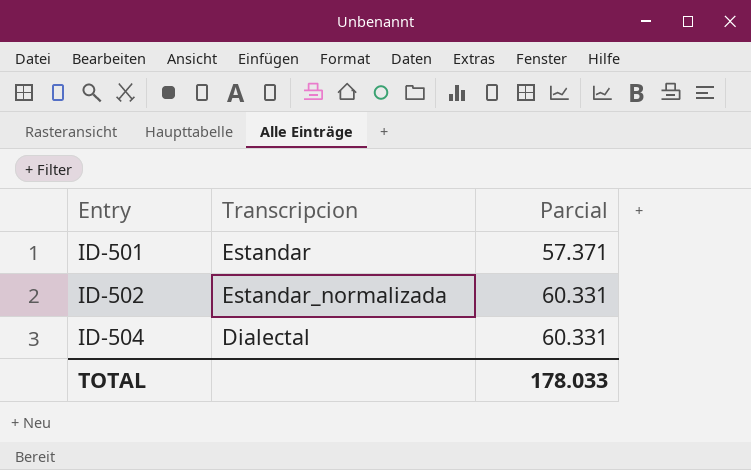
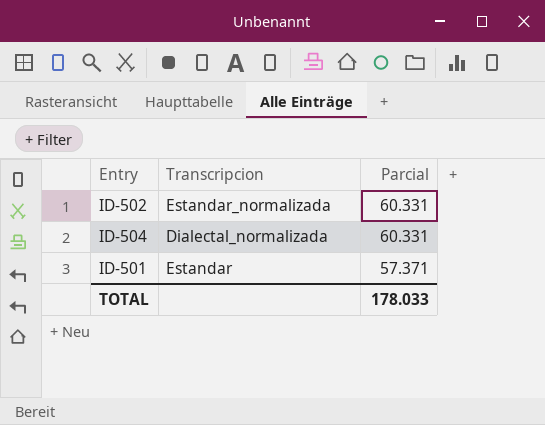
row order: Entry ascending -> Parcial descending
ID-504 | Transcripcion: Dialectal -> Dialectal_normalizada

